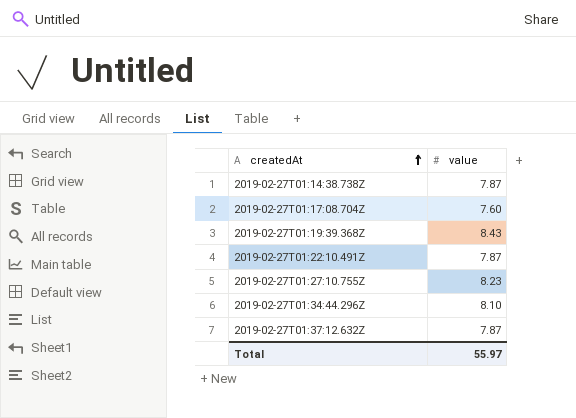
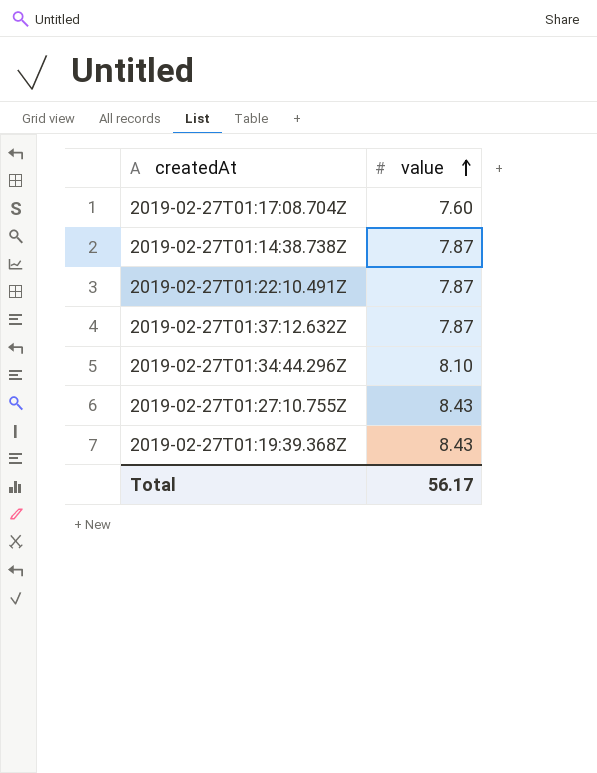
row order: createdAt ascending -> value ascending
2019-02-27T01:27:10.755Z | value: 8.23 -> 8.43
Total | value: 55.97 -> 56.17

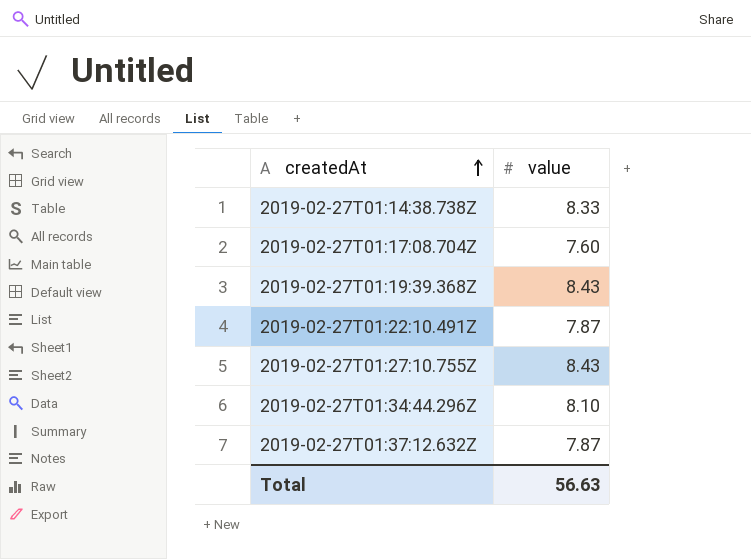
row order: value ascending -> createdAt ascending
2019-02-27T01:14:38.738Z | value: 7.87 -> 8.33
Total | value: 56.17 -> 56.63

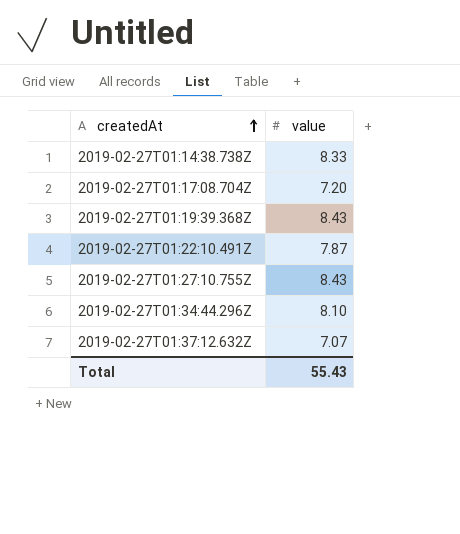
2019-02-27T01:17:08.704Z | value: 7.60 -> 7.20
2019-02-27T01:37:12.632Z | value: 7.87 -> 7.07
Total | value: 56.63 -> 55.43

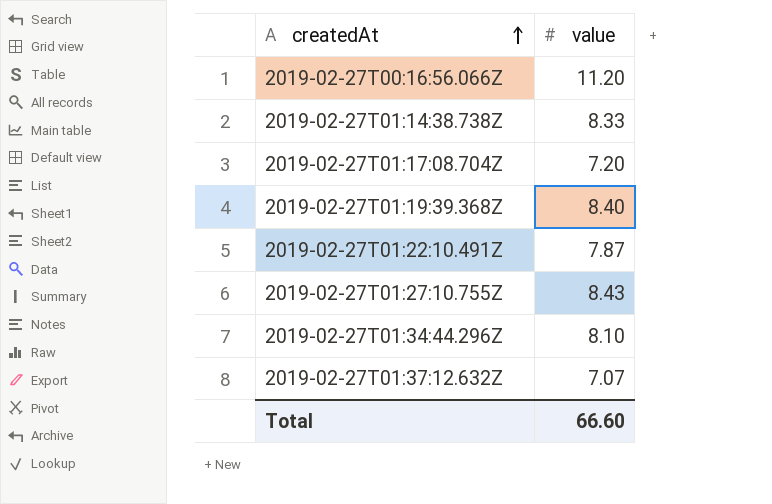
row 2019-02-27T00:16:56.066Z: none -> 11.20
2019-02-27T01:19:39.368Z | value: 8.43 -> 8.40
Total | value: 55.43 -> 66.60

